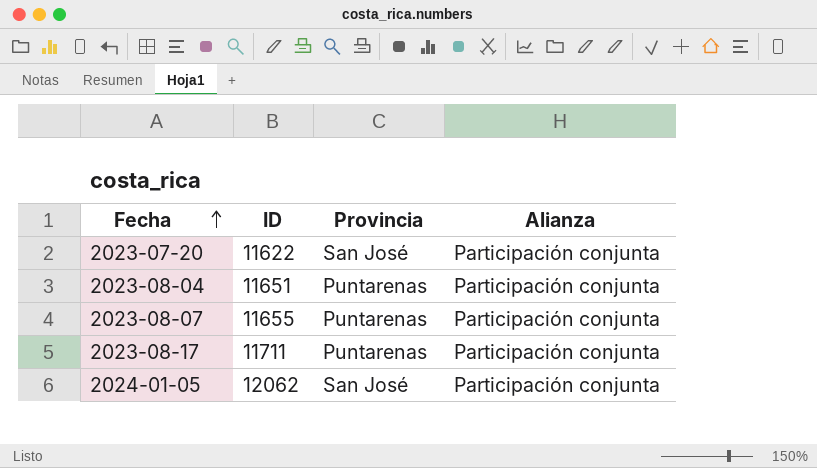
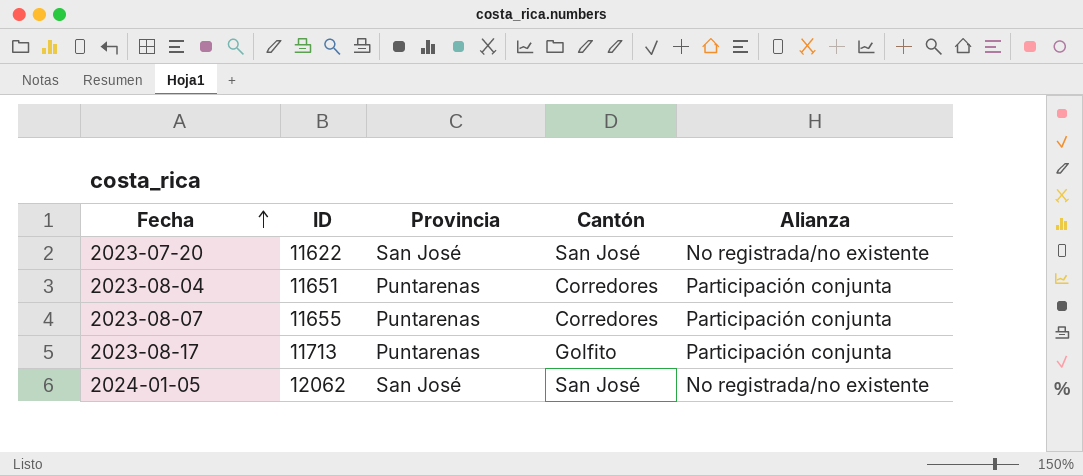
column Cantón | position: none -> 4
2023-07-20 | Alianza: Participación conjunta -> No registrada/no existente
2023-08-17 | ID: 11711 -> 11713
2024-01-05 | Alianza: Participación conjunta -> No registrada/no existente

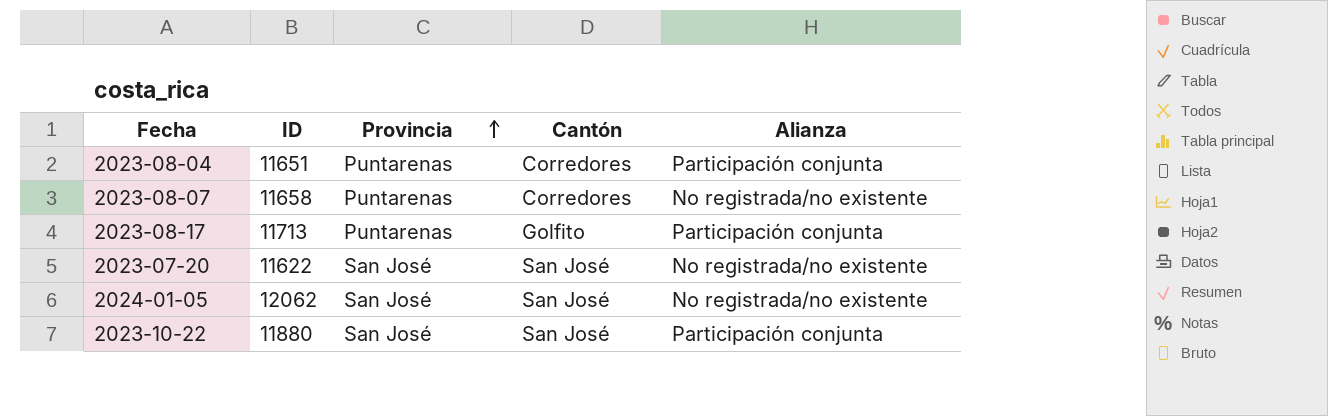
row order: Fecha ascending -> Provincia ascending
2023-08-07 | ID: 11655 -> 11658
2023-08-07 | Alianza: Participación conjunta -> No registrada/no existente
row 2023-10-22: none -> 11880 | San José | San José | Participación conjunta

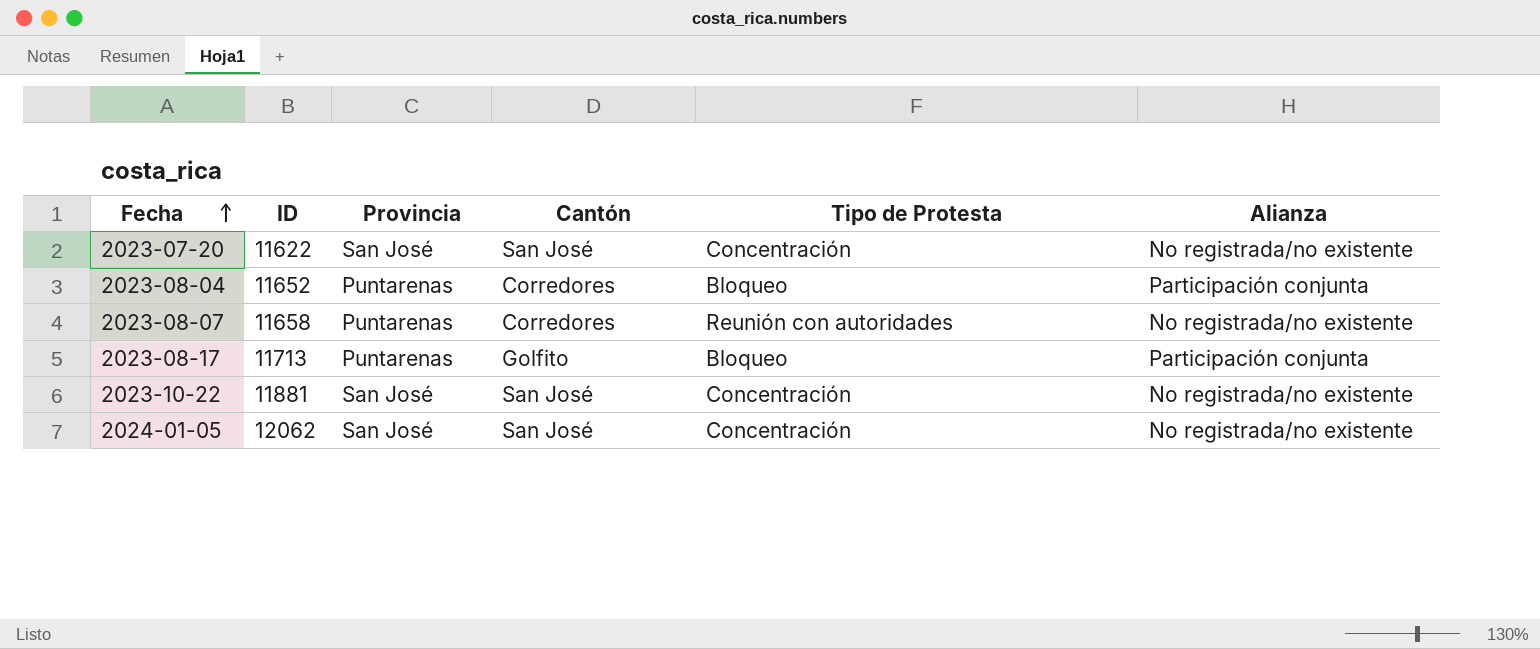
row order: Provincia ascending -> Fecha ascending
column Tipo de Protesta | position: none -> 5
2023-08-04 | ID: 11651 -> 11652
2023-10-22 | ID: 11880 -> 11881
2023-10-22 | Alianza: Participación conjunta -> No registrada/no existente

